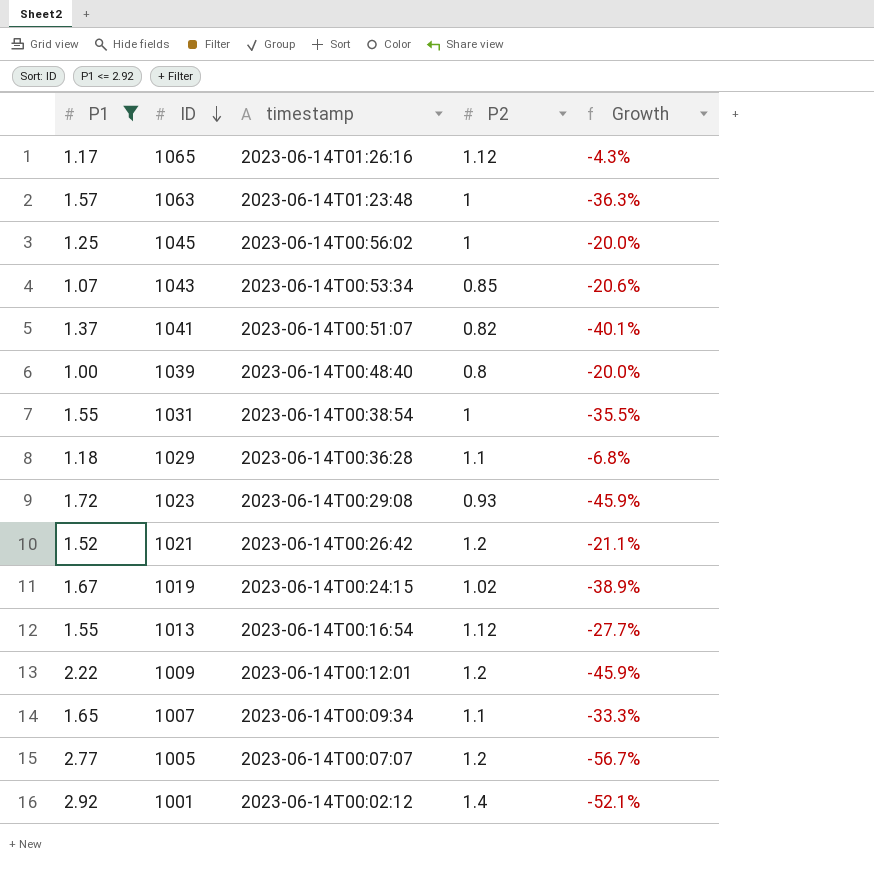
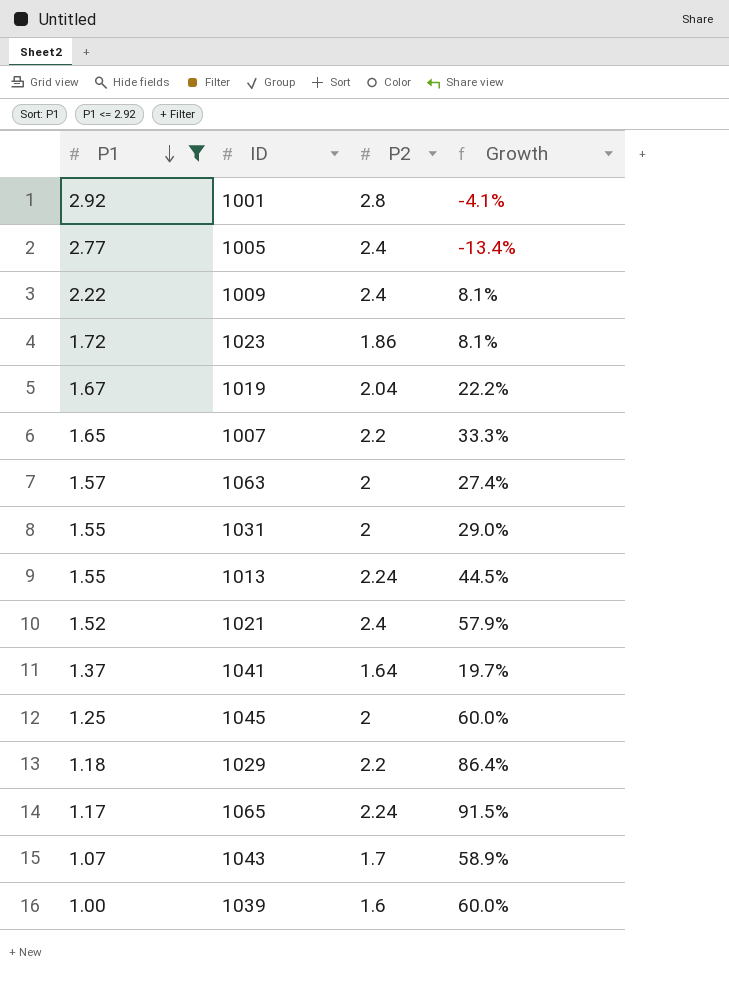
row order: ID descending -> P1 descending
column timestamp | position: 3 -> none
1001 | P2: 1.4 -> 2.8
1001 | Growth: -52.1% -> -4.1%
1005 | P2: 1.2 -> 2.4
1005 | Growth: -56.7% -> -13.4%
1009 | P2: 1.2 -> 2.4
1009 | Growth: -45.9% -> 8.1%
1023 | P2: 0.93 -> 1.86
1023 | Growth: -45.9% -> 8.1%
1019 | P2: 1.02 -> 2.04
1019 | Growth: -38.9% -> 22.2%
1007 | P2: 1.1 -> 2.2
1007 | Growth: -33.3% -> 33.3%
1063 | P2: 1 -> 2
1063 | Growth: -36.3% -> 27.4%
1031 | P2: 1 -> 2
1031 | Growth: -35.5% -> 29.0%
1013 | P2: 1.12 -> 2.24
1013 | Growth: -27.7% -> 44.5%
1021 | P2: 1.2 -> 2.4
1021 | Growth: -21.1% -> 57.9%
1041 | P2: 0.82 -> 1.64
1041 | Growth: -40.1% -> 19.7%
1045 | P2: 1 -> 2
1045 | Growth: -20.0% -> 60.0%
1029 | P2: 1.1 -> 2.2
1029 | Growth: -6.8% -> 86.4%
1065 | P2: 1.12 -> 2.24
1065 | Growth: -4.3% -> 91.5%
1043 | P2: 0.85 -> 1.7
1043 | Growth: -20.6% -> 58.9%
1039 | P2: 0.8 -> 1.6
1039 | Growth: -20.0% -> 60.0%

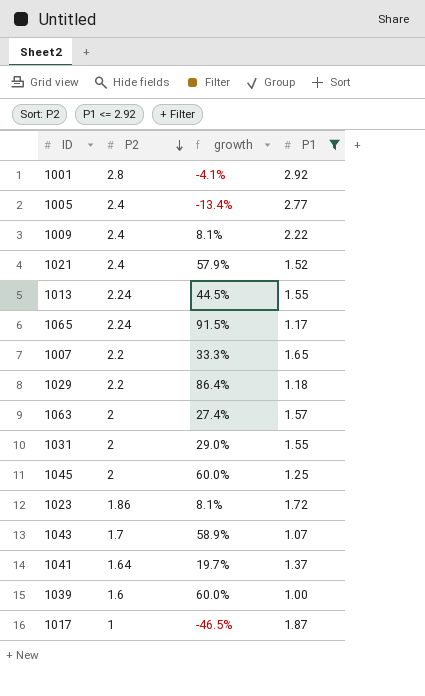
row order: P1 descending -> P2 descending
column name: Growth -> growth
column P1 | position: 1 -> 4
row 1019: 1.67 | 2.04 | 22.2% -> none
row 1017: none -> 1 | -46.5% | 1.87

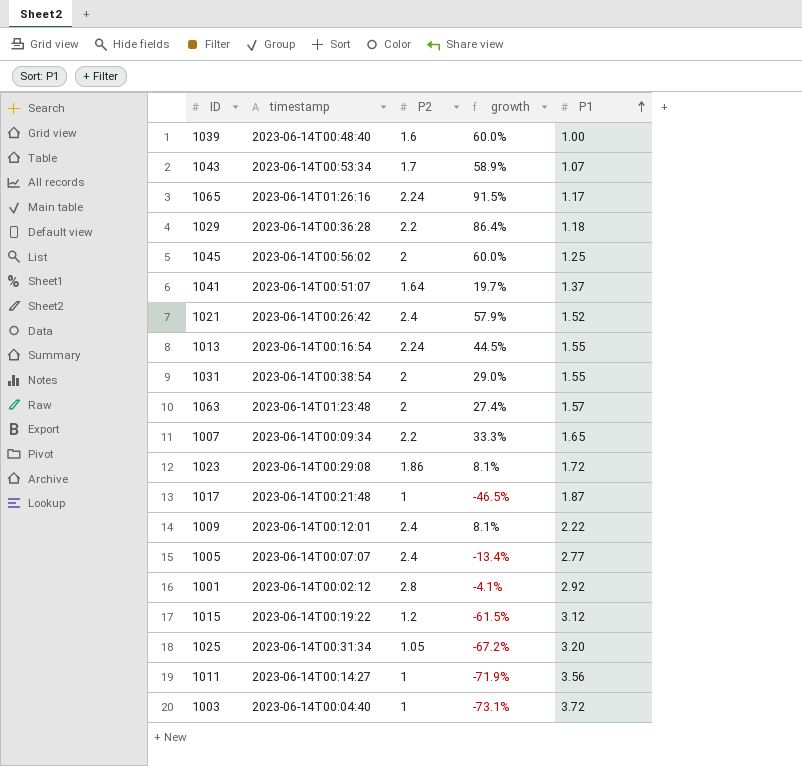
filter: P1 <= 2.92 -> none
row order: P2 descending -> P1 ascending
column timestamp | position: none -> 2

